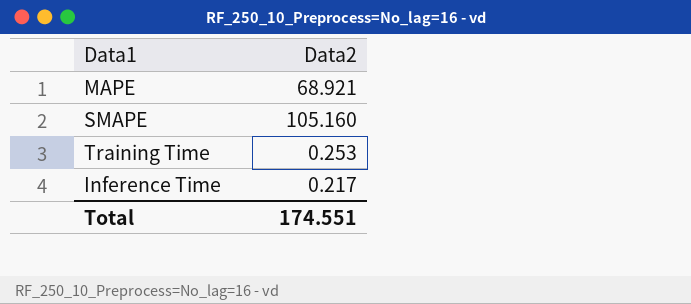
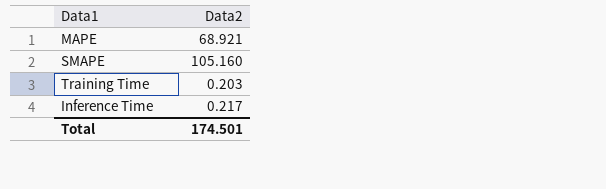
Training Time | Data2: 0.253 -> 0.203
Total | Data2: 174.551 -> 174.501

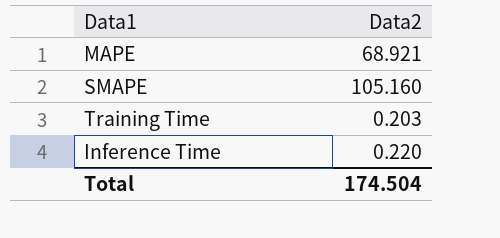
Inference Time | Data2: 0.217 -> 0.220
Total | Data2: 174.501 -> 174.504

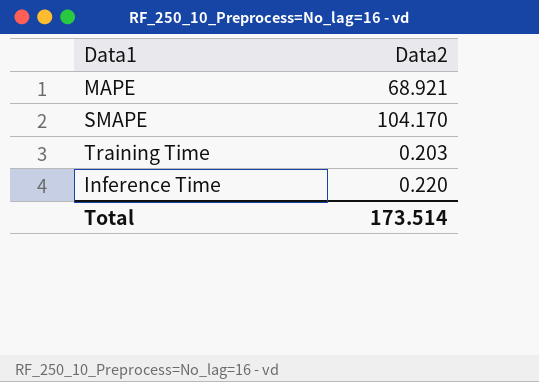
SMAPE | Data2: 105.160 -> 104.170
Total | Data2: 174.504 -> 173.514

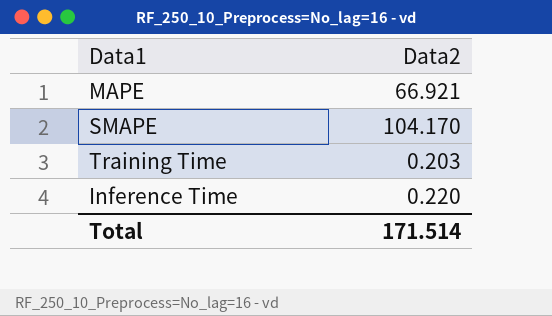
MAPE | Data2: 68.921 -> 66.921
Total | Data2: 173.514 -> 171.514

